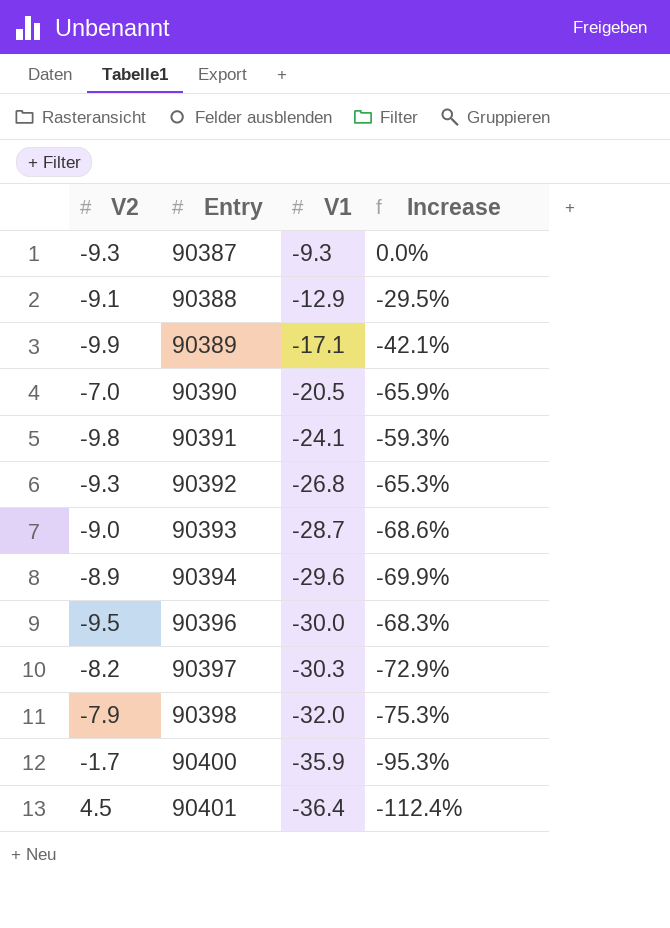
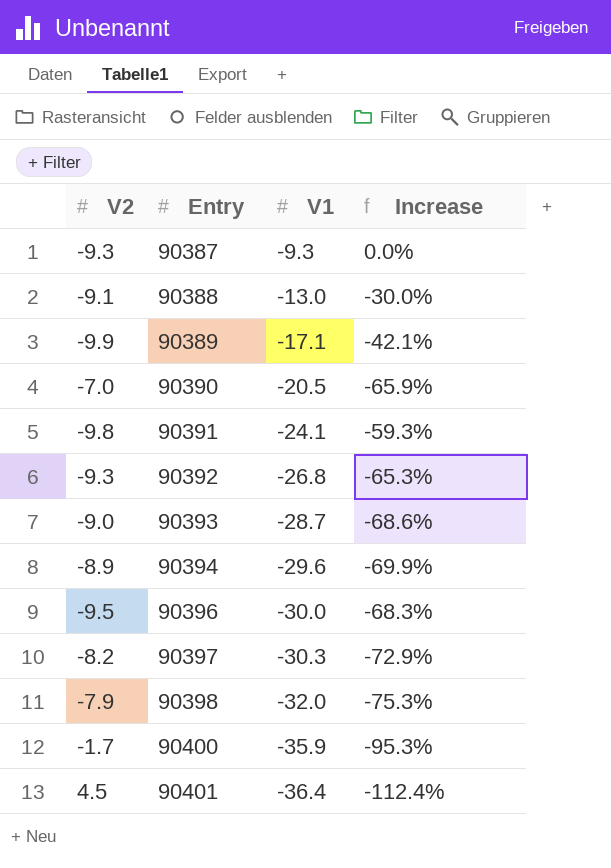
90388 | V1: -12.9 -> -13.0
90388 | Increase: -29.5% -> -30.0%

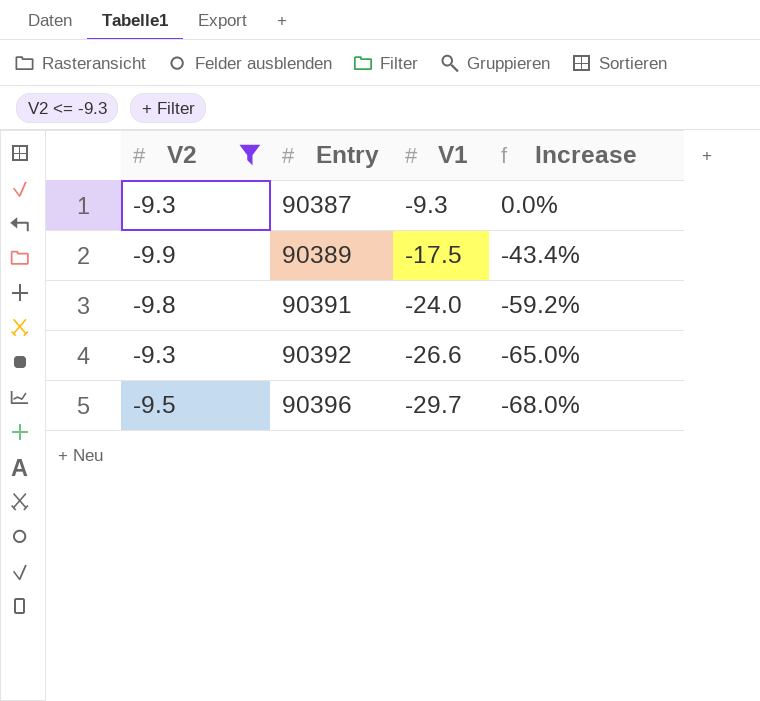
filter: none -> V2 <= -9.3
90389 | V1: -17.1 -> -17.5
90389 | Increase: -42.1% -> -43.4%
90391 | V1: -24.1 -> -24.0
90391 | Increase: -59.3% -> -59.2%
90392 | V1: -26.8 -> -26.6
90392 | Increase: -65.3% -> -65.0%
90396 | V1: -30.0 -> -29.7
90396 | Increase: -68.3% -> -68.0%

